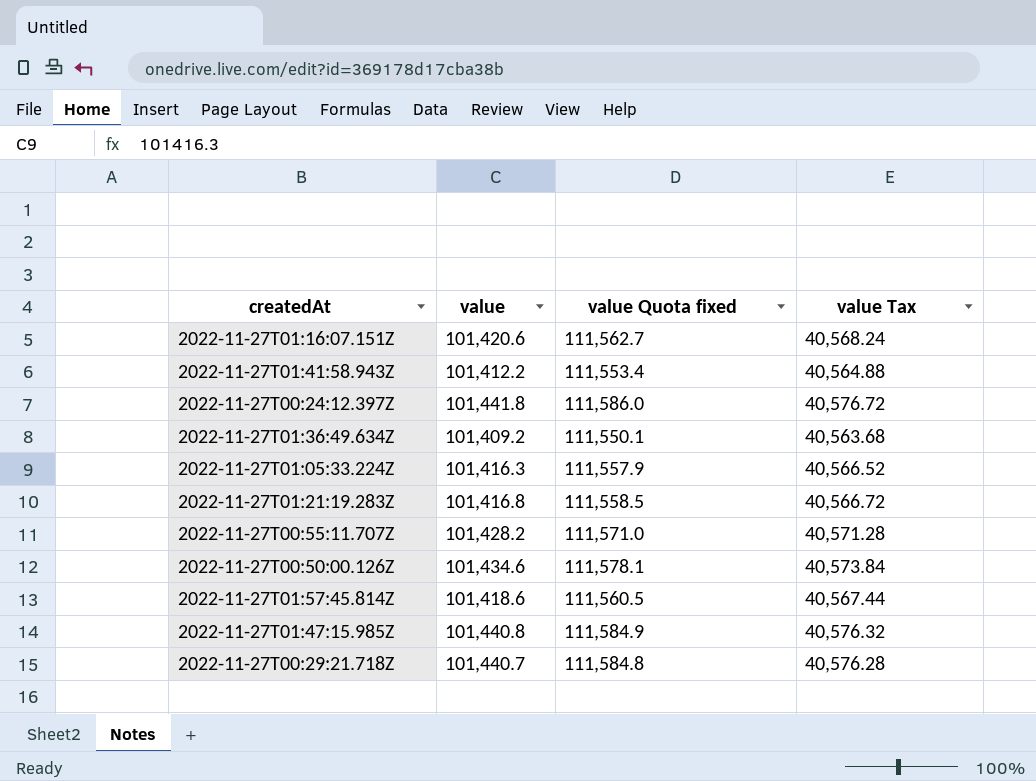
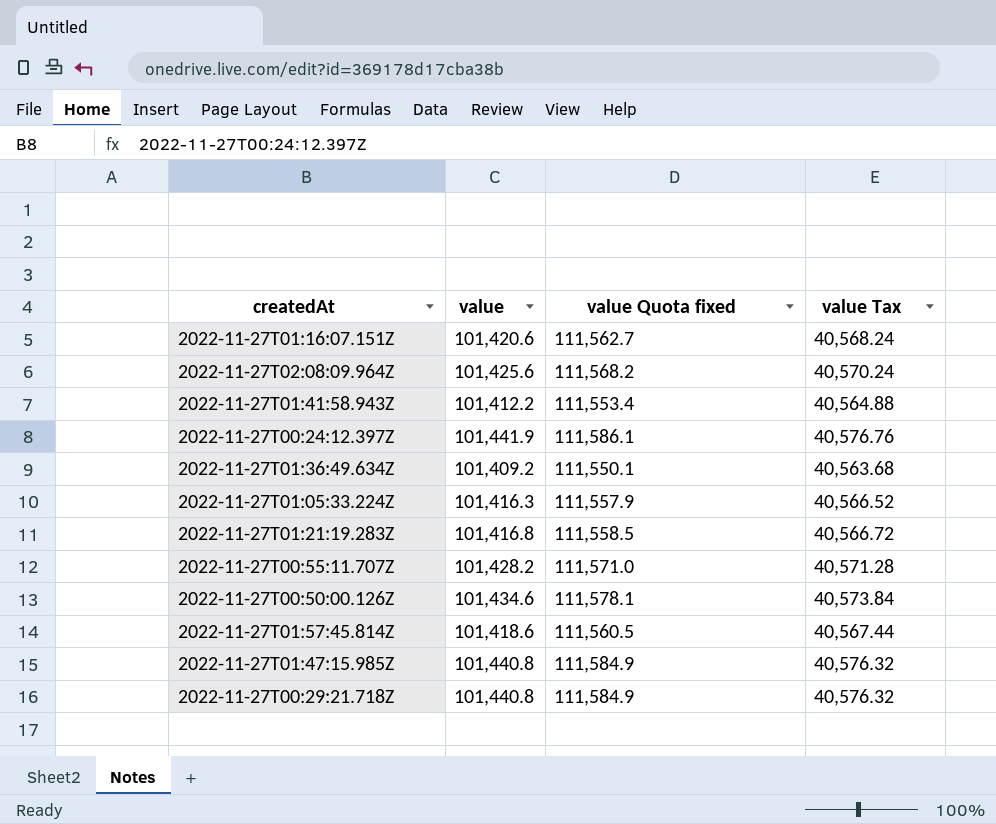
row 2022-11-27T02:08:09.964Z: none -> 101,425.6 | 111,568.2 | 40,570.24
2022-11-27T00:24:12.397Z | value: 101,441.8 -> 101,441.9
2022-11-27T00:24:12.397Z | value Quota fixed: 111,586.0 -> 111,586.1
2022-11-27T00:24:12.397Z | value Tax: 40,576.72 -> 40,576.76
2022-11-27T00:29:21.718Z | value: 101,440.7 -> 101,440.8
2022-11-27T00:29:21.718Z | value Quota fixed: 111,584.8 -> 111,584.9
2022-11-27T00:29:21.718Z | value Tax: 40,576.28 -> 40,576.32

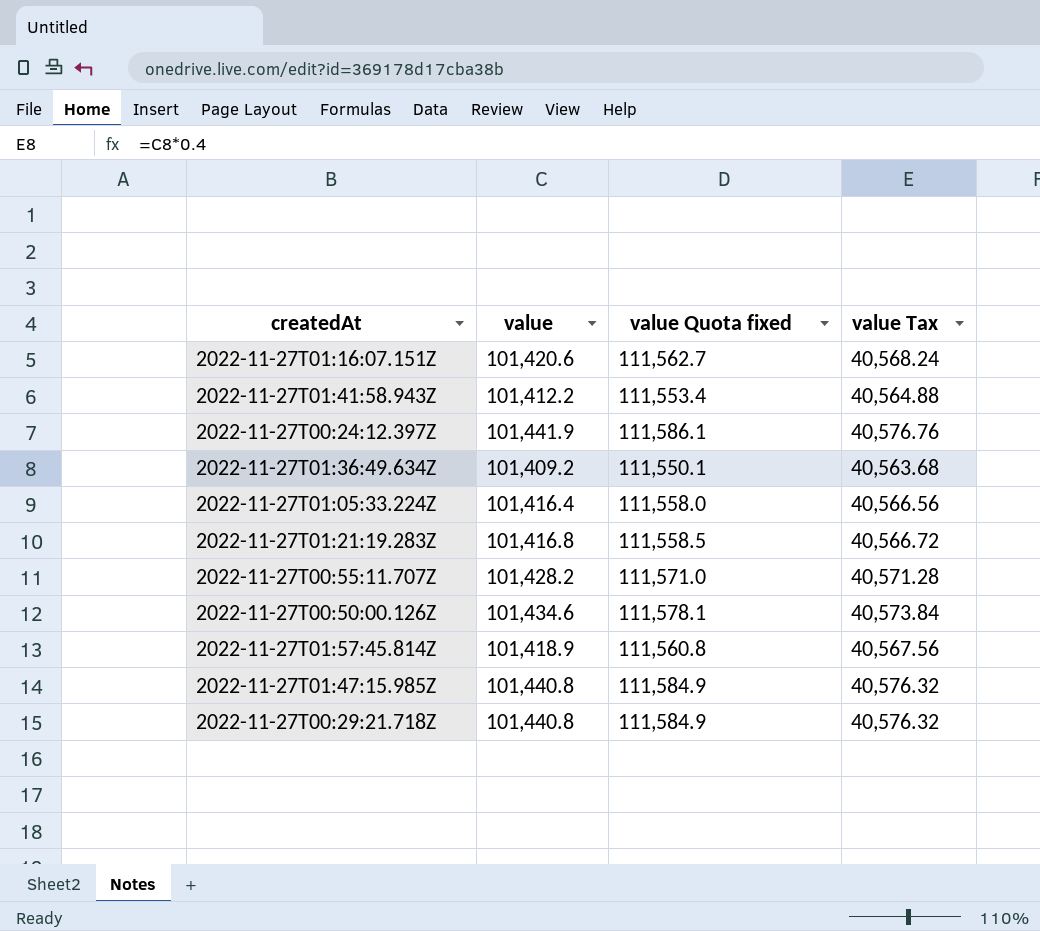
row 2022-11-27T02:08:09.964Z: 101,425.6 | 111,568.2 | 40,570.24 -> none
2022-11-27T01:05:33.224Z | value: 101,416.3 -> 101,416.4
2022-11-27T01:05:33.224Z | value Quota fixed: 111,557.9 -> 111,558.0
2022-11-27T01:05:33.224Z | value Tax: 40,566.52 -> 40,566.56
2022-11-27T01:57:45.814Z | value: 101,418.6 -> 101,418.9
2022-11-27T01:57:45.814Z | value Quota fixed: 111,560.5 -> 111,560.8
2022-11-27T01:57:45.814Z | value Tax: 40,567.44 -> 40,567.56

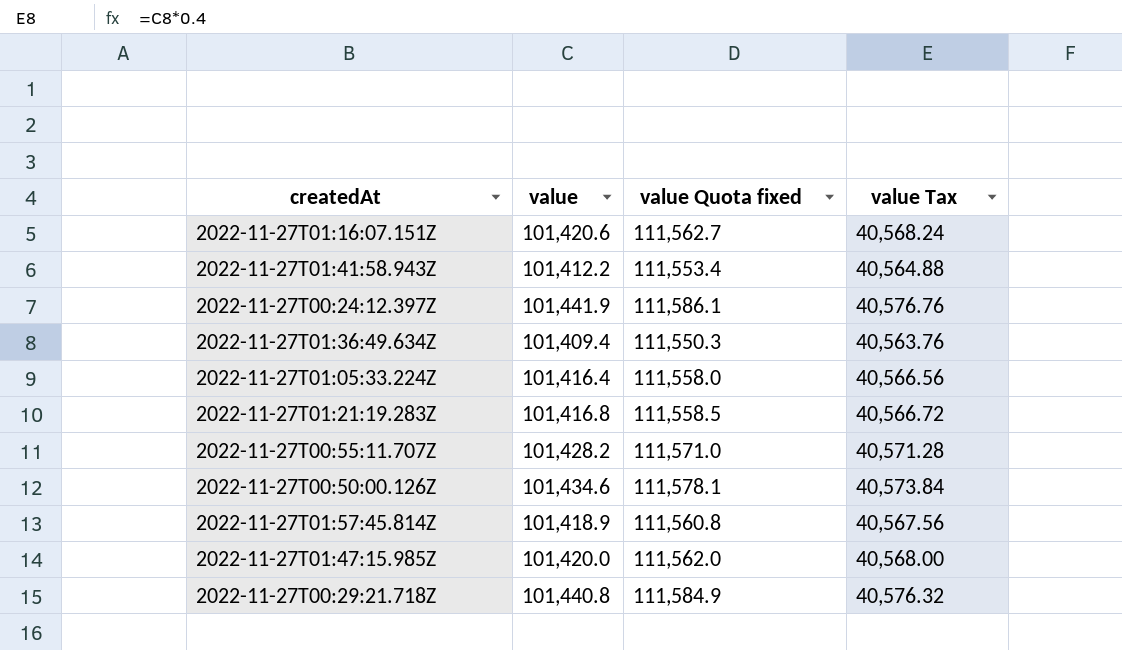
2022-11-27T01:36:49.634Z | value: 101,409.2 -> 101,409.4
2022-11-27T01:36:49.634Z | value Quota fixed: 111,550.1 -> 111,550.3
2022-11-27T01:36:49.634Z | value Tax: 40,563.68 -> 40,563.76
2022-11-27T01:47:15.985Z | value: 101,440.8 -> 101,420.0
2022-11-27T01:47:15.985Z | value Quota fixed: 111,584.9 -> 111,562.0
2022-11-27T01:47:15.985Z | value Tax: 40,576.32 -> 40,568.00

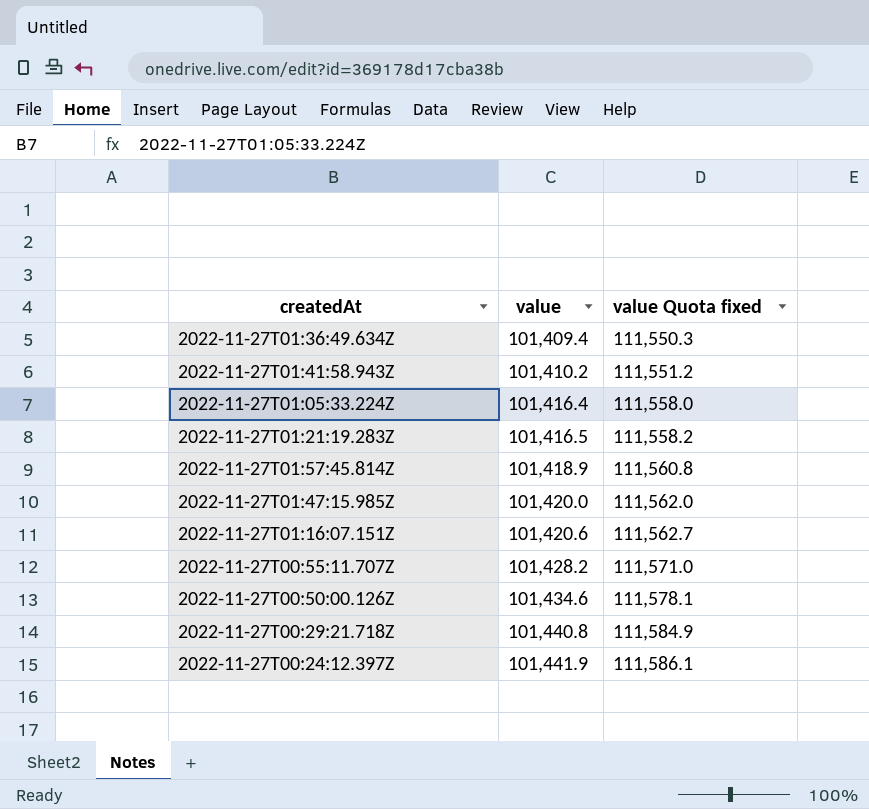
row order: none -> value ascending
column value Tax | formula: [value] * 0.4 -> none
2022-11-27T01:41:58.943Z | value: 101,412.2 -> 101,410.2
2022-11-27T01:41:58.943Z | value Quota fixed: 111,553.4 -> 111,551.2
2022-11-27T01:21:19.283Z | value: 101,416.8 -> 101,416.5
2022-11-27T01:21:19.283Z | value Quota fixed: 111,558.5 -> 111,558.2

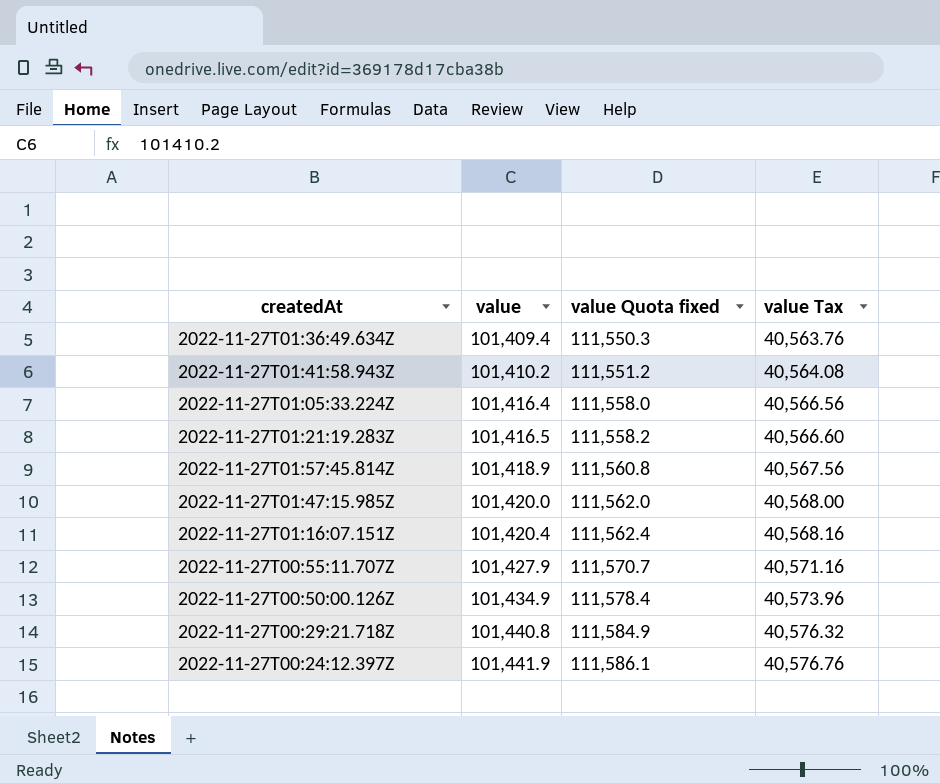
column value Tax | formula: none -> [value] * 0.4
2022-11-27T01:16:07.151Z | value: 101,420.6 -> 101,420.4
2022-11-27T01:16:07.151Z | value Quota fixed: 111,562.7 -> 111,562.4
2022-11-27T00:55:11.707Z | value: 101,428.2 -> 101,427.9
2022-11-27T00:55:11.707Z | value Quota fixed: 111,571.0 -> 111,570.7
2022-11-27T00:50:00.126Z | value: 101,434.6 -> 101,434.9
2022-11-27T00:50:00.126Z | value Quota fixed: 111,578.1 -> 111,578.4

